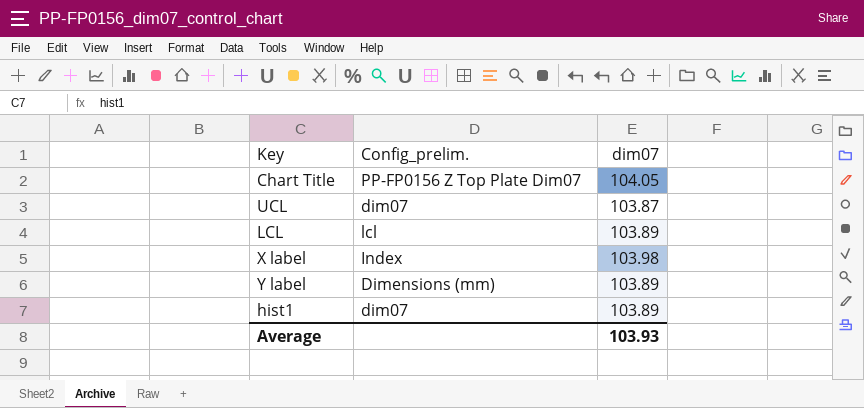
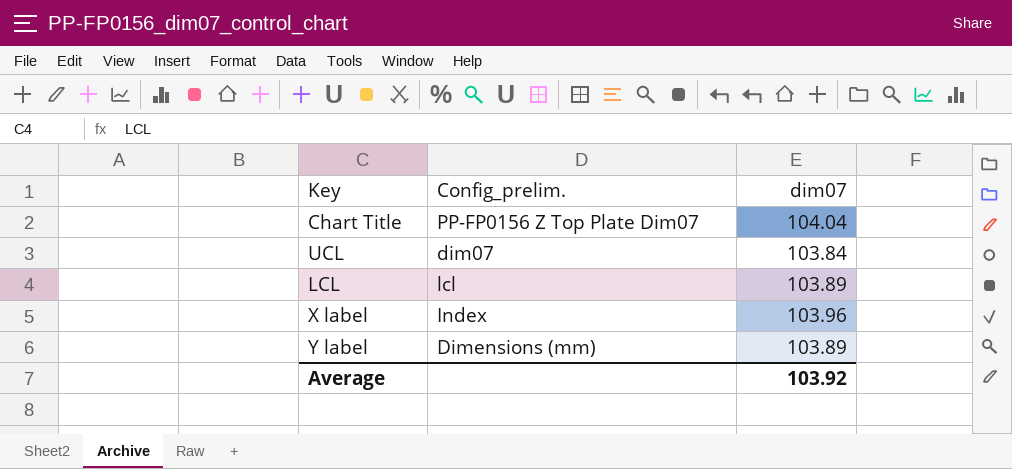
row hist1: dim07 | 103.89 -> none
Chart Title | dim07: 104.05 -> 104.04
UCL | dim07: 103.87 -> 103.84
X label | dim07: 103.98 -> 103.96
Average | dim07: 103.93 -> 103.92

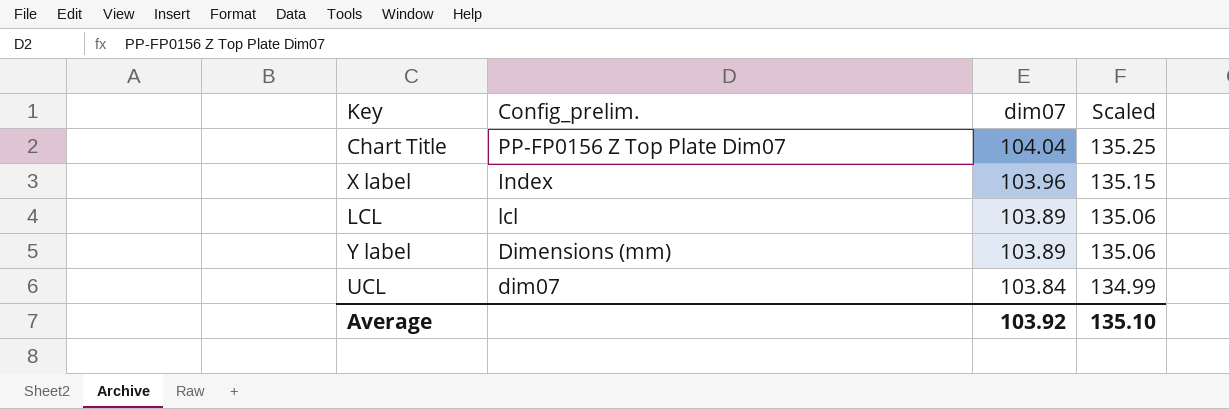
row order: none -> dim07 descending
column Scaled | formula: none -> [dim07] * 1.3

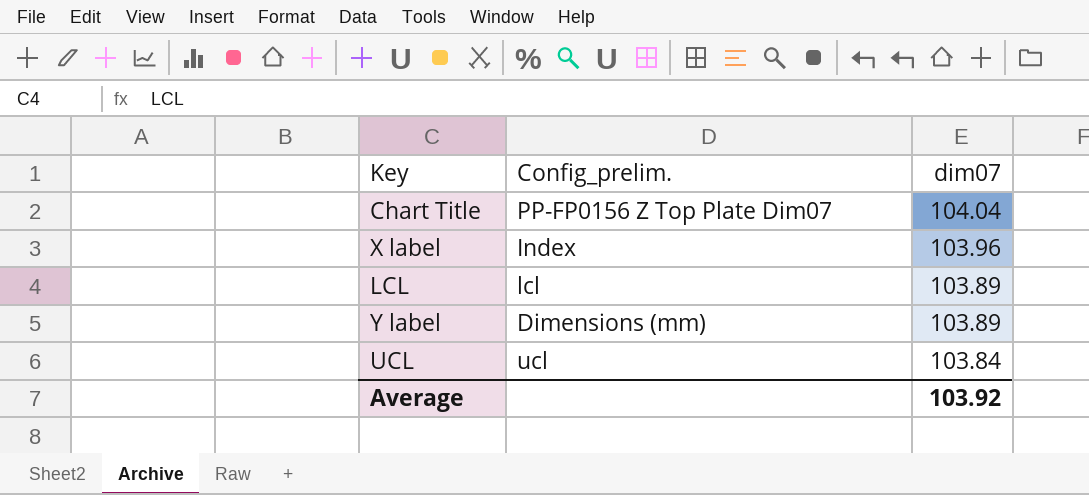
column Scaled | formula: [dim07] * 1.3 -> none
UCL | Config_prelim.: dim07 -> ucl

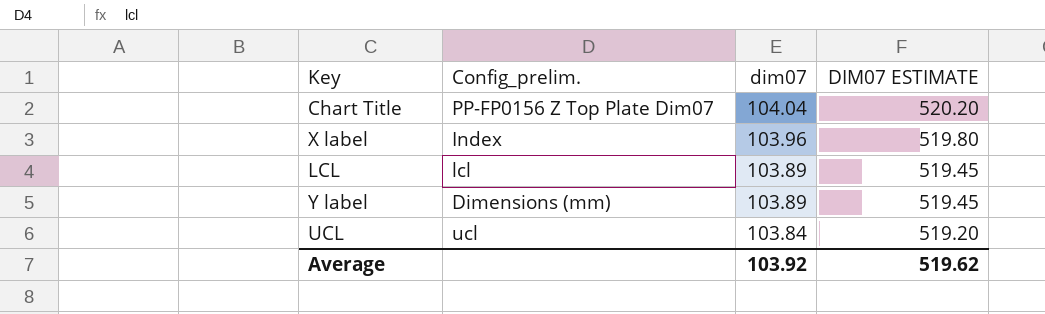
column DIM07 ESTIMATE | formula: none -> [dim07] * 5

